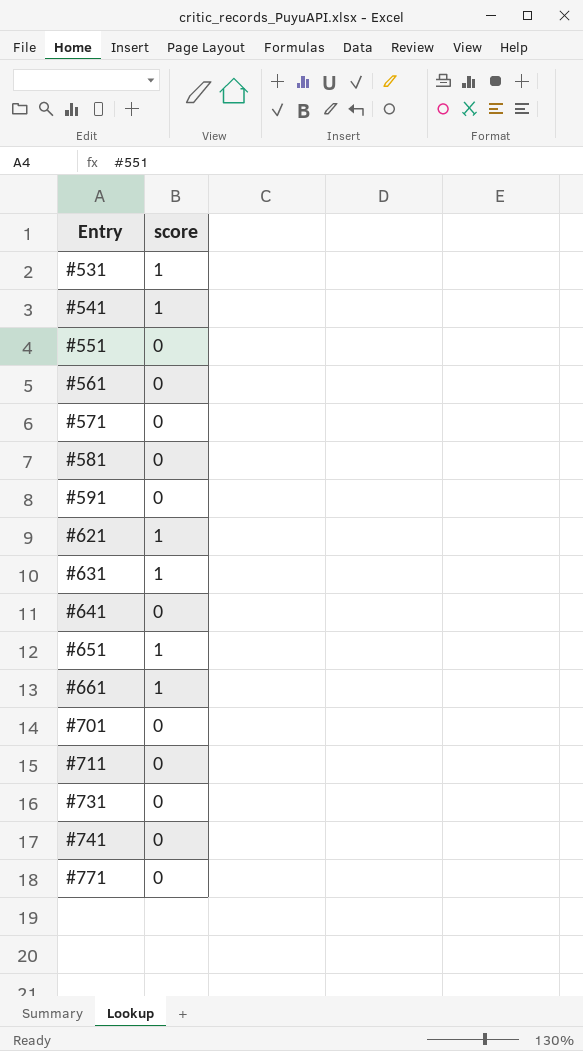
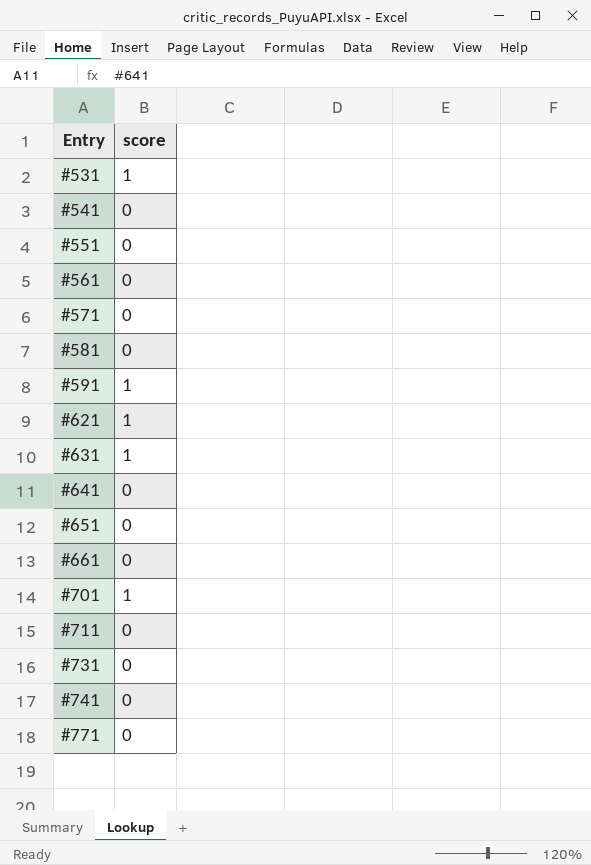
#541 | score: 1 -> 0
#591 | score: 0 -> 1
#651 | score: 1 -> 0
#661 | score: 1 -> 0
#701 | score: 0 -> 1

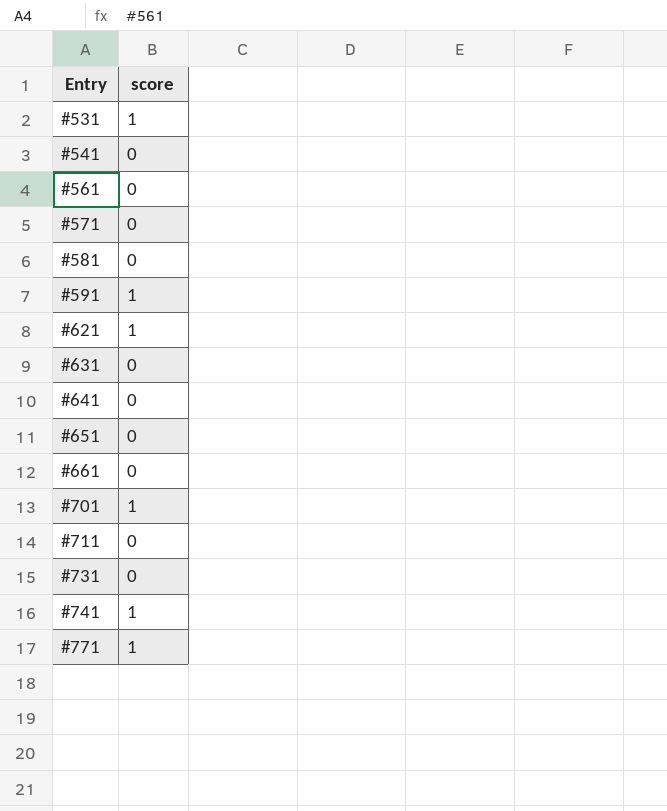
row #551: 0 -> none
#631 | score: 1 -> 0
#741 | score: 0 -> 1
#771 | score: 0 -> 1

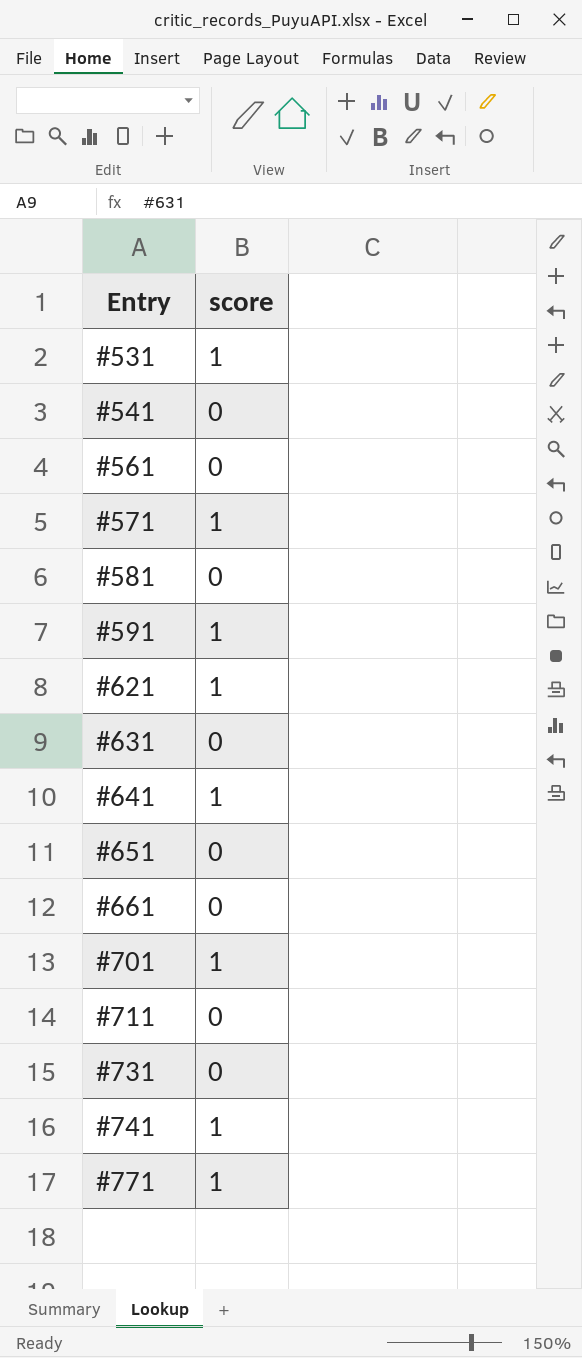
#571 | score: 0 -> 1
#641 | score: 0 -> 1

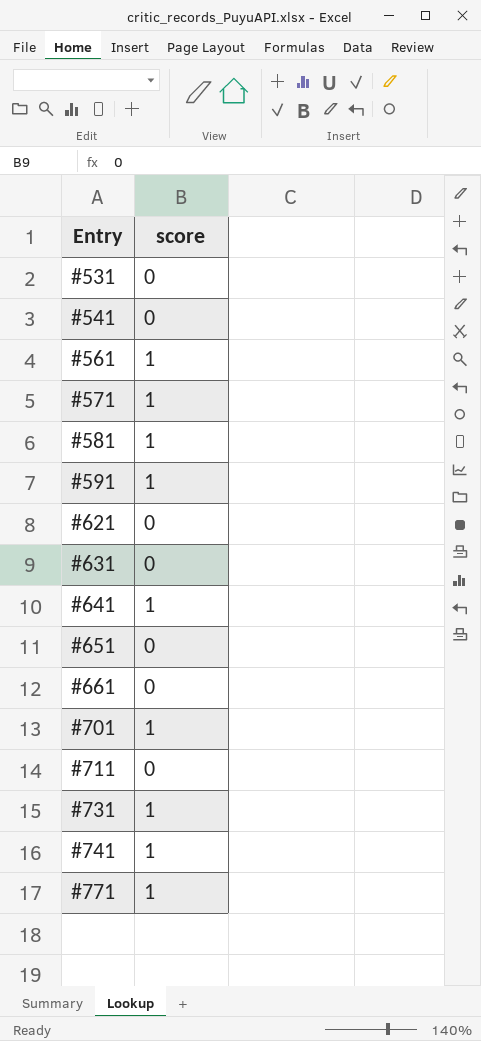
#531 | score: 1 -> 0
#561 | score: 0 -> 1
#581 | score: 0 -> 1
#621 | score: 1 -> 0
#731 | score: 0 -> 1

